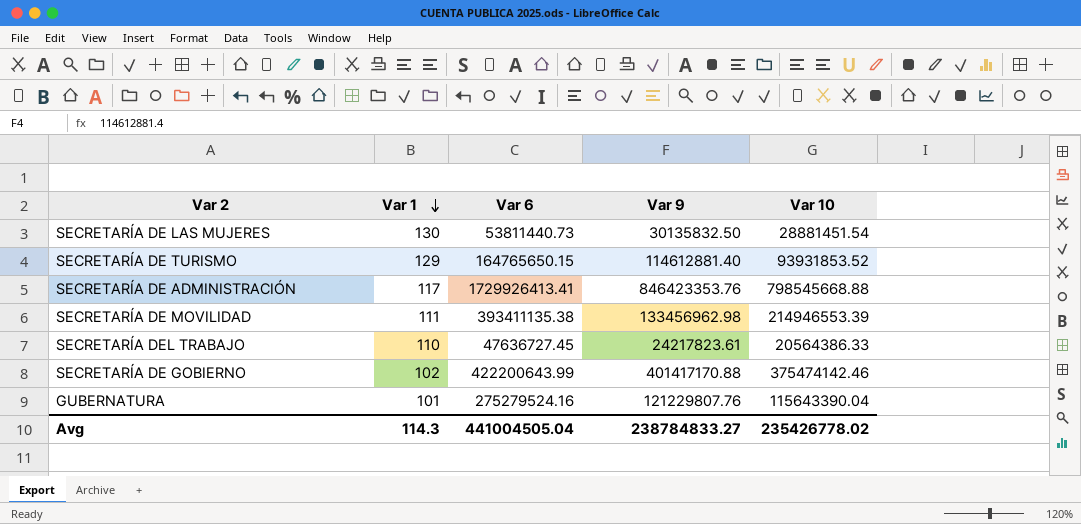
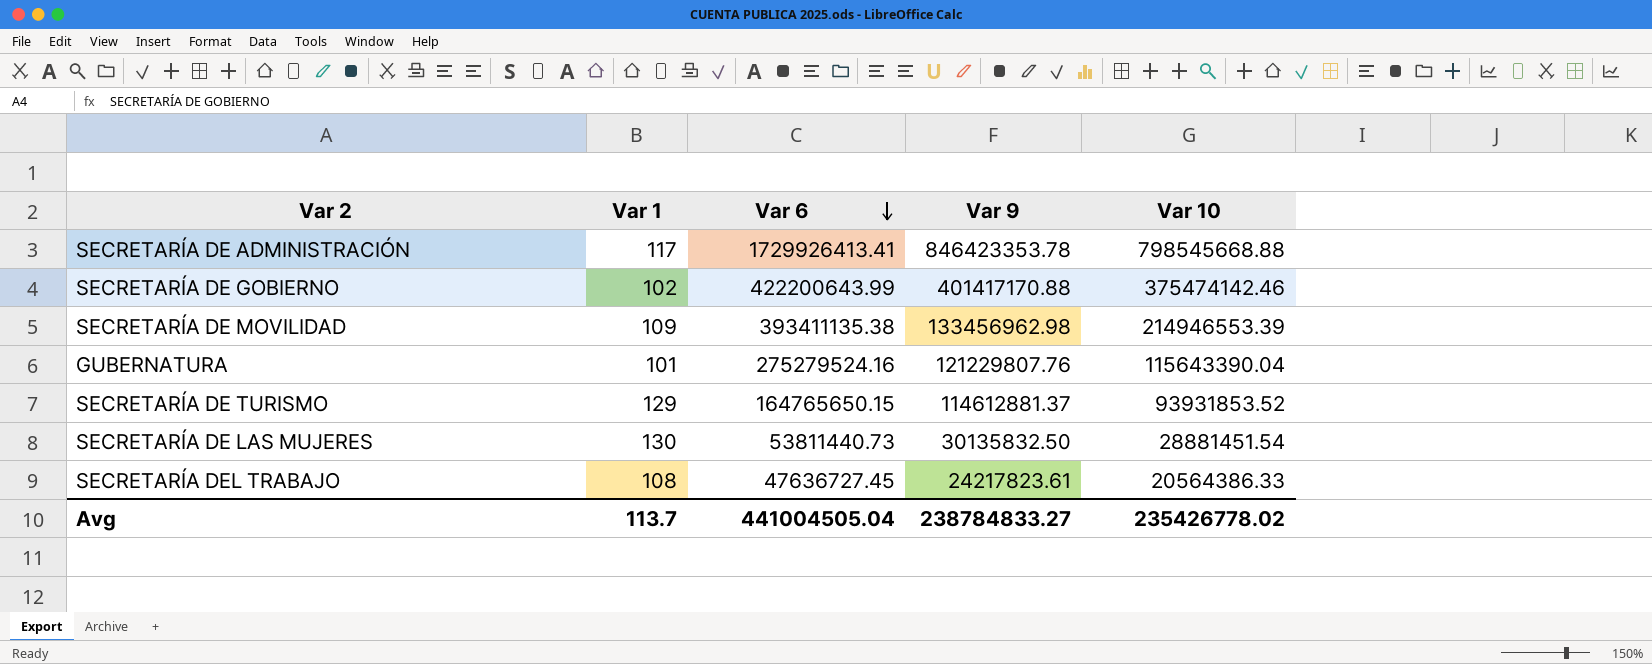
row order: Var 1 descending -> Var 6 descending
SECRETARÍA DE ADMINISTRACIÓN | Var 9: 846423353.76 -> 846423353.78
SECRETARÍA DE MOVILIDAD | Var 1: 111 -> 109
SECRETARÍA DE TURISMO | Var 9: 114612881.40 -> 114612881.37
SECRETARÍA DEL TRABAJO | Var 1: 110 -> 108
Avg | Var 1: 114.3 -> 113.7

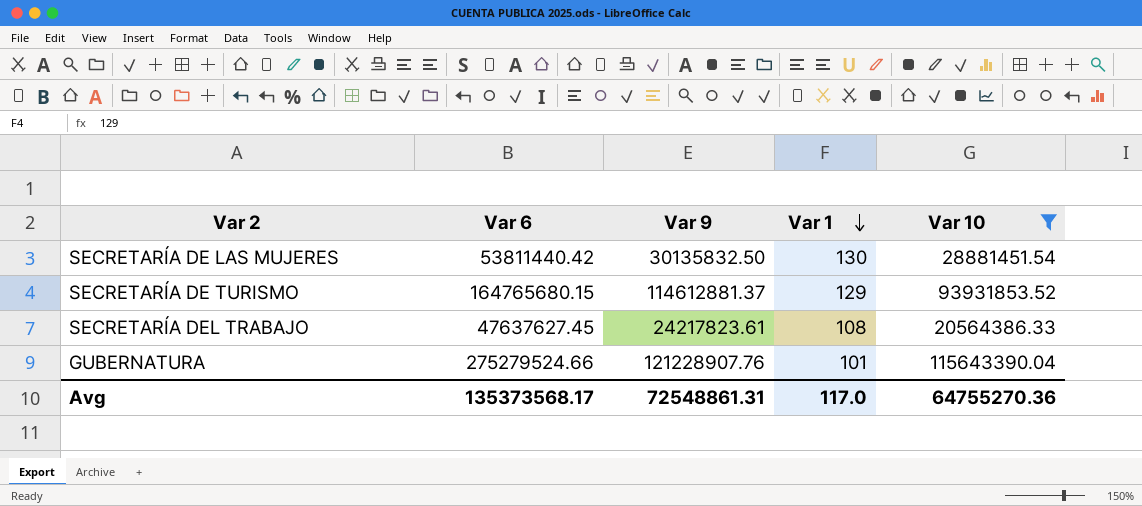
filter: none -> Var 10 <= 115643390.04
row order: Var 6 descending -> Var 1 descending
column Var 1 | position: 2 -> 4
SECRETARÍA DE LAS MUJERES | Var 6: 53811440.73 -> 53811440.42
SECRETARÍA DE TURISMO | Var 6: 164765650.15 -> 164765680.15
SECRETARÍA DEL TRABAJO | Var 6: 47636727.45 -> 47637627.45
GUBERNATURA | Var 6: 275279524.16 -> 275279524.66
GUBERNATURA | Var 9: 121229807.76 -> 121228907.76
Avg | Var 6: 441004505.04 -> 135373568.17
Avg | Var 9: 238784833.27 -> 72548861.31
Avg | Var 1: 113.7 -> 117.0
Avg | Var 10: 235426778.02 -> 64755270.36

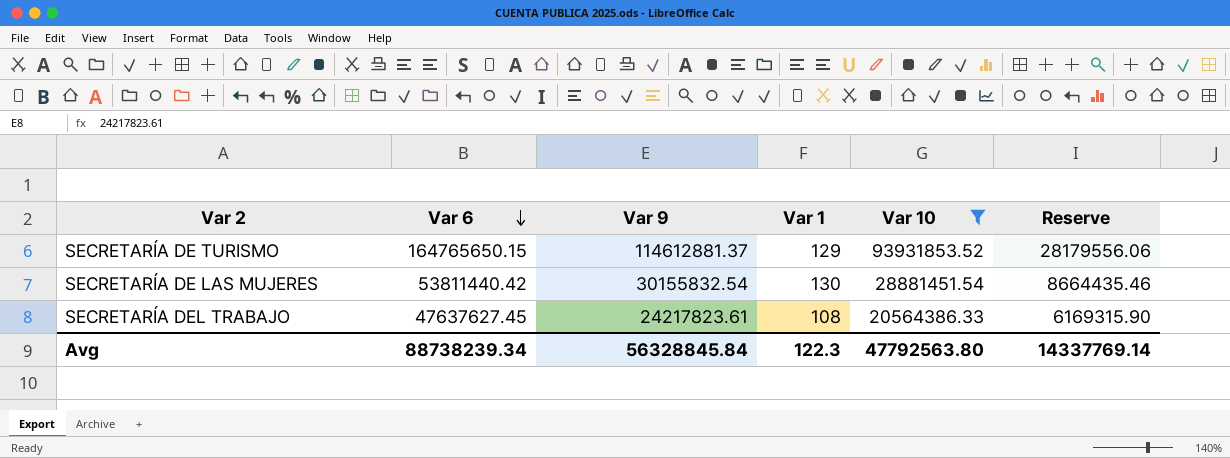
row order: Var 1 descending -> Var 6 descending
column Reserve | formula: none -> [Var 10] * 0.3
row GUBERNATURA: 275279524.66 | 121228907.76 | 101 | 115643390.04 -> none
SECRETARÍA DE TURISMO | Var 6: 164765680.15 -> 164765650.15
SECRETARÍA DE LAS MUJERES | Var 9: 30135832.50 -> 30155832.54
Avg | Var 6: 135373568.17 -> 88738239.34
Avg | Var 9: 72548861.31 -> 56328845.84
Avg | Var 1: 117.0 -> 122.3
Avg | Var 10: 64755270.36 -> 47792563.80

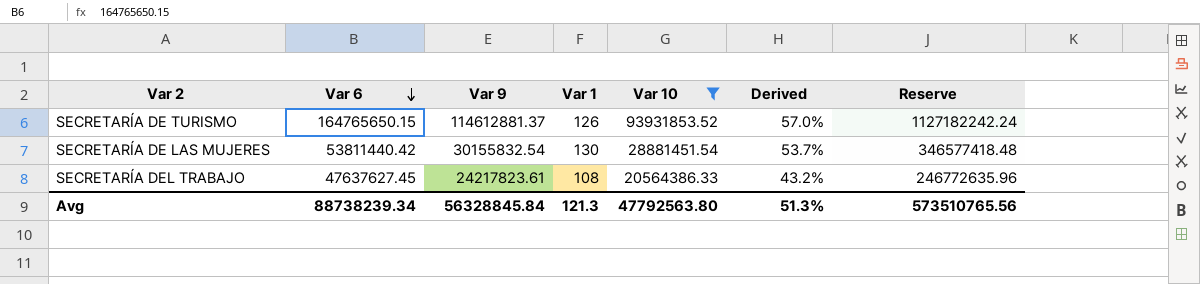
column Derived | formula: none -> [Var 10] / [Var 6]
column Reserve | formula: [Var 10] * 0.3 -> [Var 10] * 12
SECRETARÍA DE TURISMO | Var 1: 129 -> 126
Avg | Var 1: 122.3 -> 121.3
Avg | Reserve: 14337769.14 -> 573510765.56

